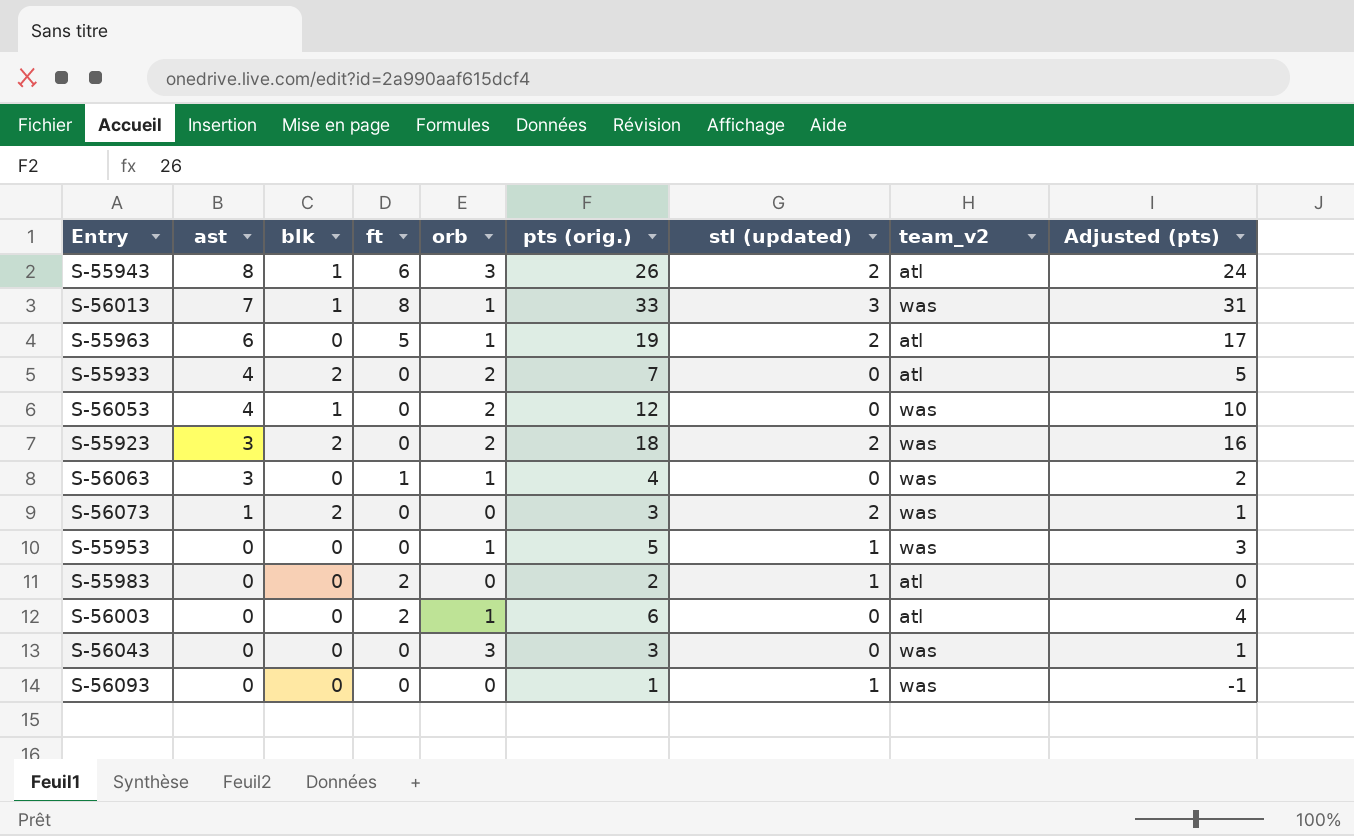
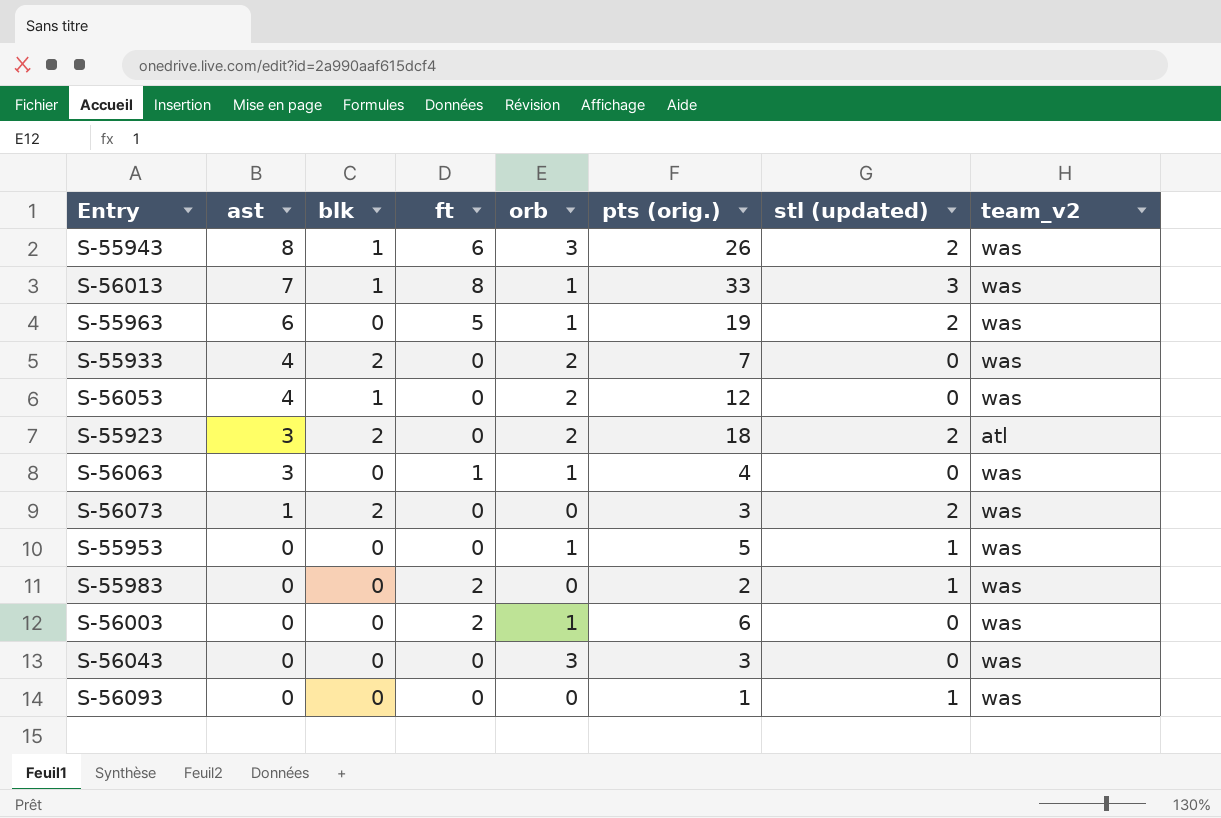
column Adjusted (pts) | formula: [pts (orig.)] - 2 -> none
S-55943 | team_v2: atl -> was
S-55963 | team_v2: atl -> was
S-55933 | team_v2: atl -> was
S-55923 | team_v2: was -> atl
S-55983 | team_v2: atl -> was
S-56003 | team_v2: atl -> was

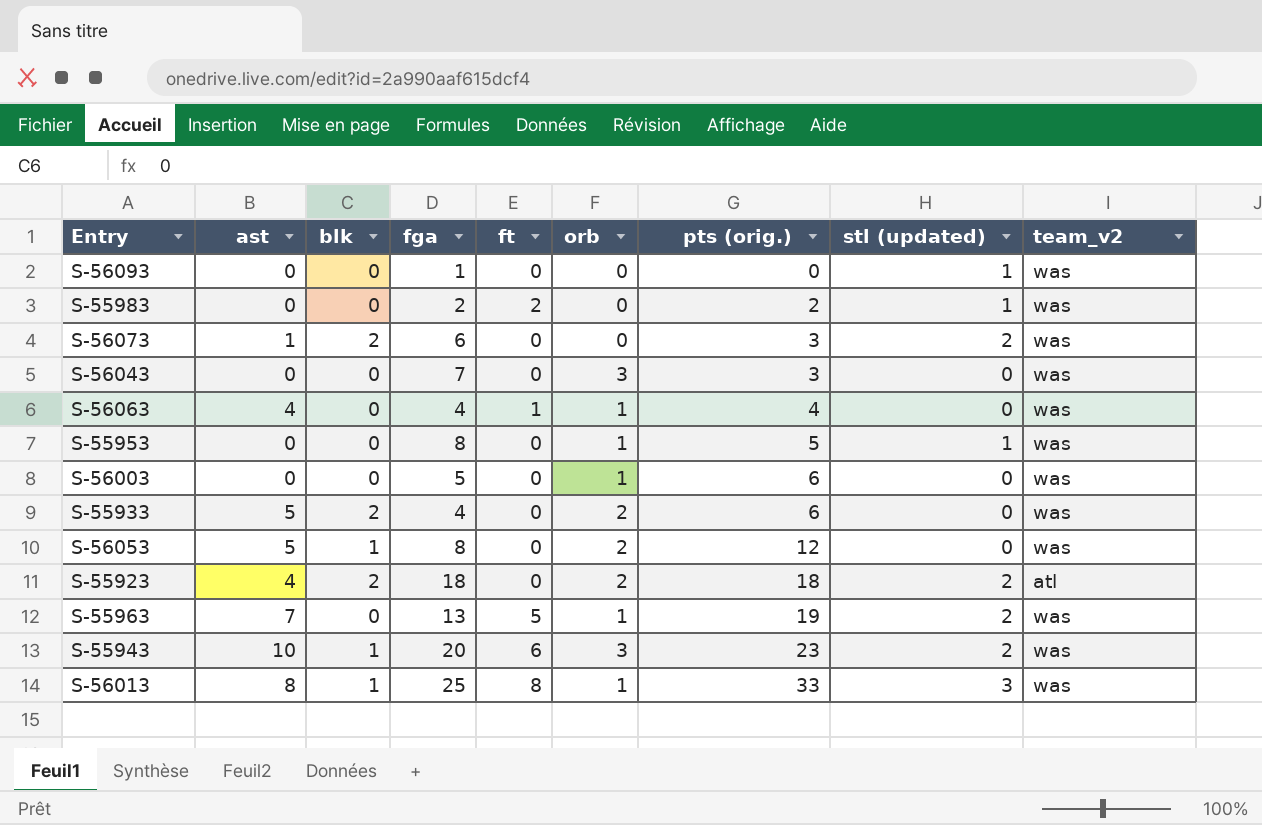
row order: ast descending -> pts (orig.) ascending
column fga | position: none -> 4
S-56093 | pts (orig.): 1 -> 0
S-56063 | ast: 3 -> 4
S-56003 | ft: 2 -> 0
S-55933 | ast: 4 -> 5
S-55933 | pts (orig.): 7 -> 6
S-56053 | ast: 4 -> 5
S-55923 | ast: 3 -> 4
S-55963 | ast: 6 -> 7
S-55943 | ast: 8 -> 10
S-55943 | pts (orig.): 26 -> 23
S-56013 | ast: 7 -> 8

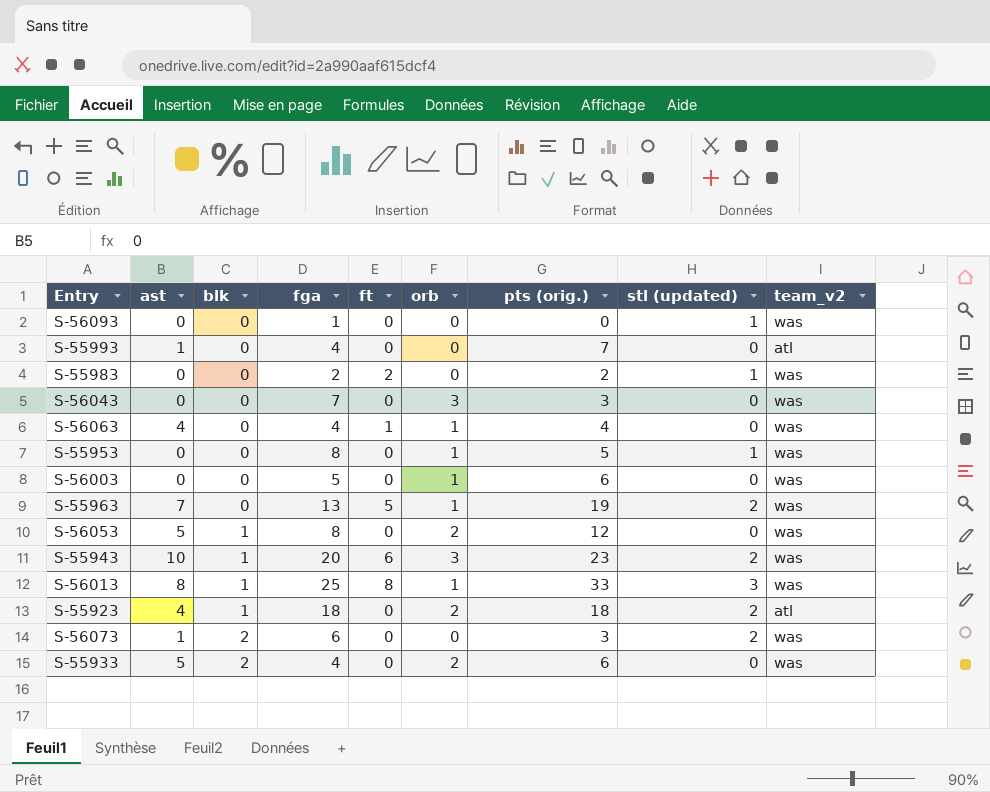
row order: pts (orig.) ascending -> blk ascending
row S-55993: none -> 1 | 0 | 4 | 0 | 0 | 7 | 0 | atl
S-55923 | blk: 2 -> 1

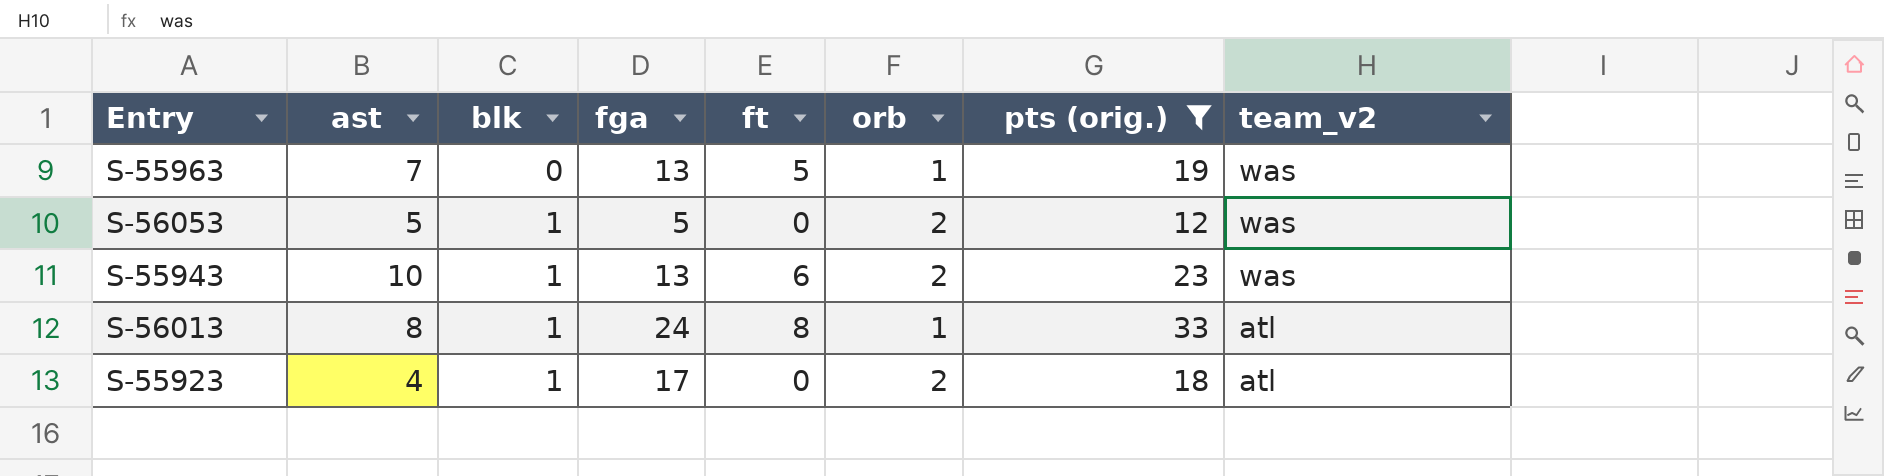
filter: none -> pts (orig.) >= 12
column stl (updated) | position: 8 -> none
S-56053 | fga: 8 -> 5
S-55943 | fga: 20 -> 13
S-55943 | orb: 3 -> 2
S-56013 | fga: 25 -> 24
S-56013 | team_v2: was -> atl
S-55923 | fga: 18 -> 17

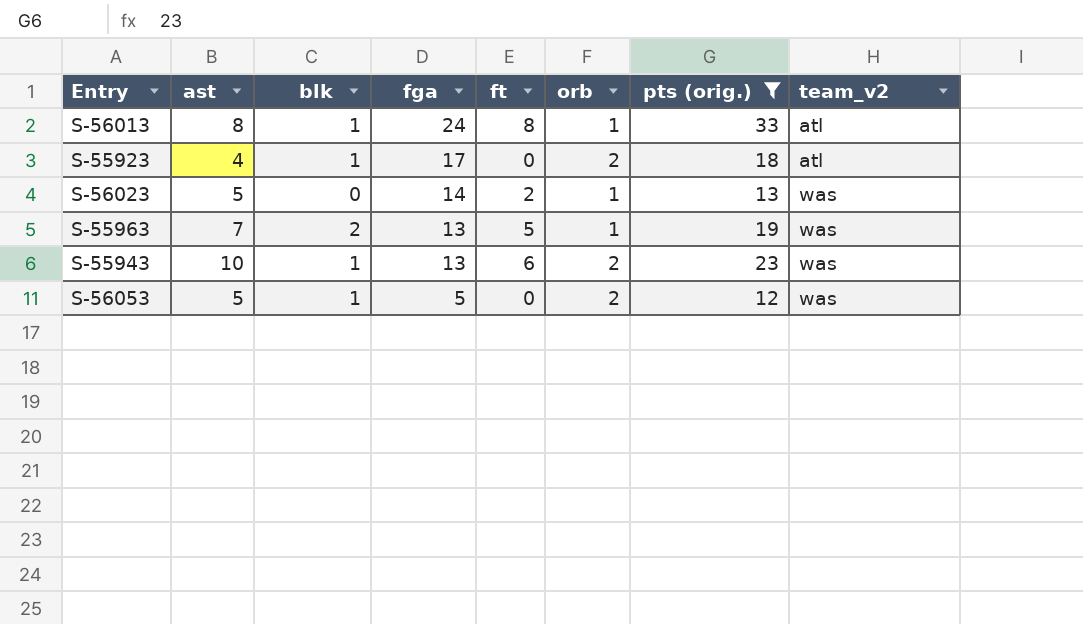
row order: blk ascending -> fga descending
row S-56023: none -> 5 | 0 | 14 | 2 | 1 | 13 | was
S-55963 | blk: 0 -> 2

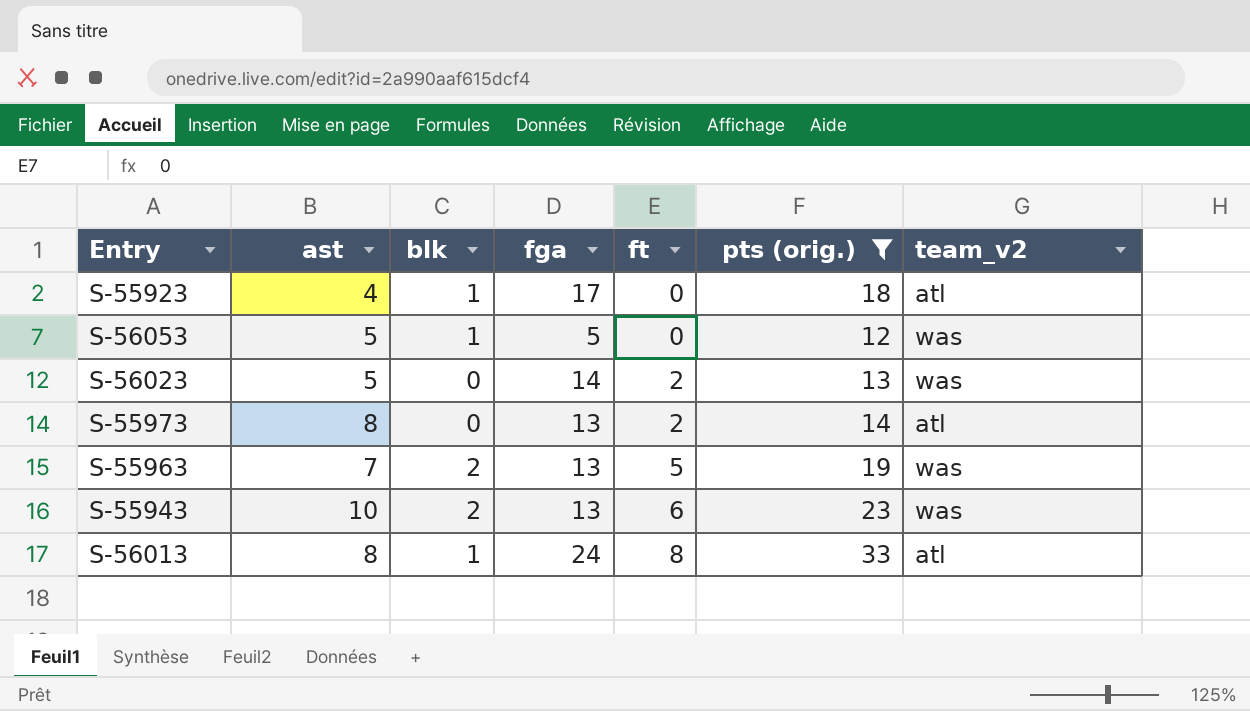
row order: fga descending -> ft ascending
column orb | position: 6 -> none
row S-55973: none -> 8 | 0 | 13 | 2 | 14 | atl
S-55943 | blk: 1 -> 2

